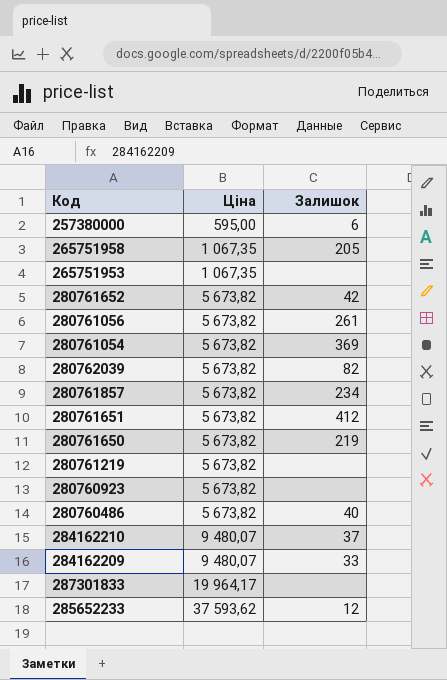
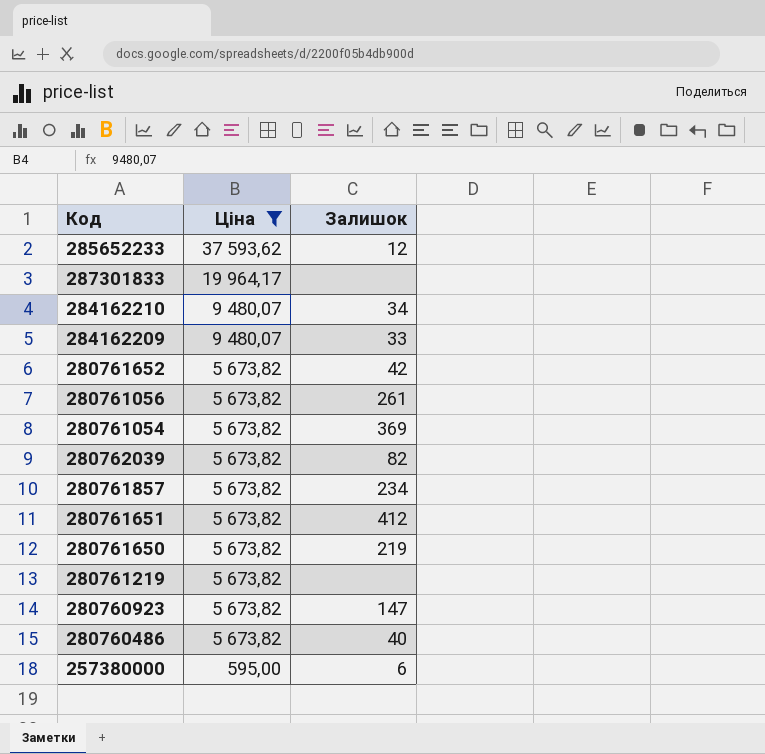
filter: none -> Ціна != 1 067,35
row order: Ціна ascending -> Ціна descending
284162210 | Залишок: 37 -> 34
280760923 | Залишок: none -> 147

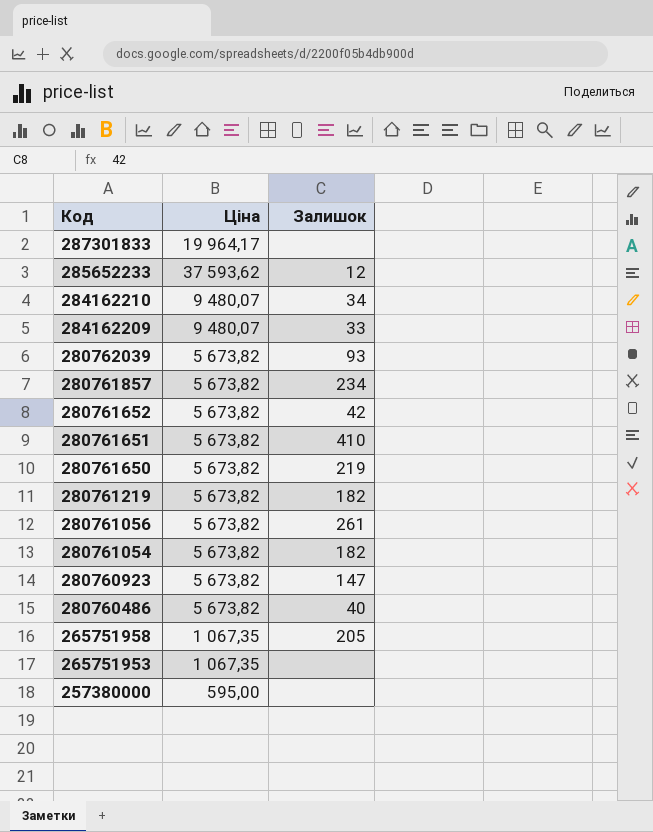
filter: Ціна != 1 067,35 -> none
row order: Ціна descending -> Код descending
280762039 | Залишок: 82 -> 93
280761651 | Залишок: 412 -> 410
280761219 | Залишок: none -> 182
280761054 | Залишок: 369 -> 182
257380000 | Залишок: 6 -> none

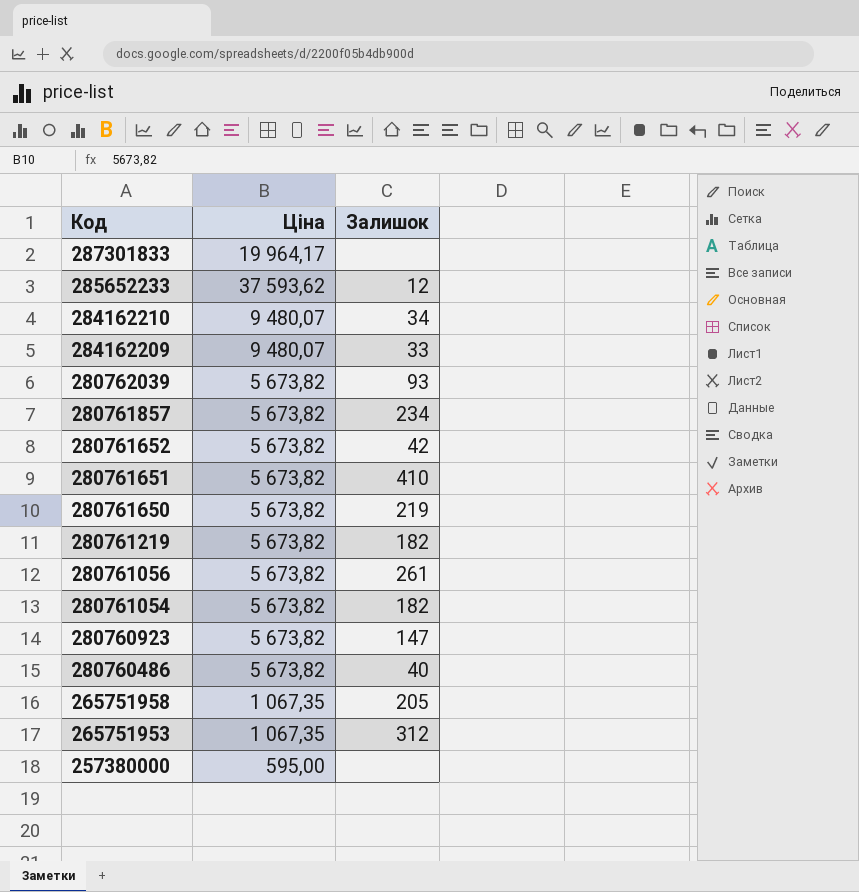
265751953 | Залишок: none -> 312

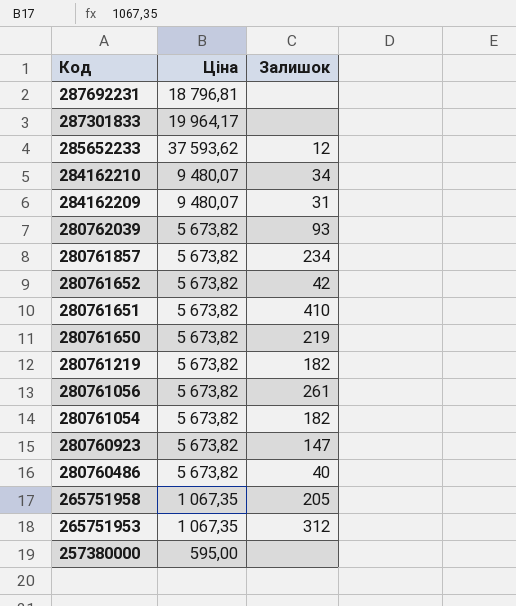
row 287692231: none -> 18 796,81 | none
284162209 | Залишок: 33 -> 31

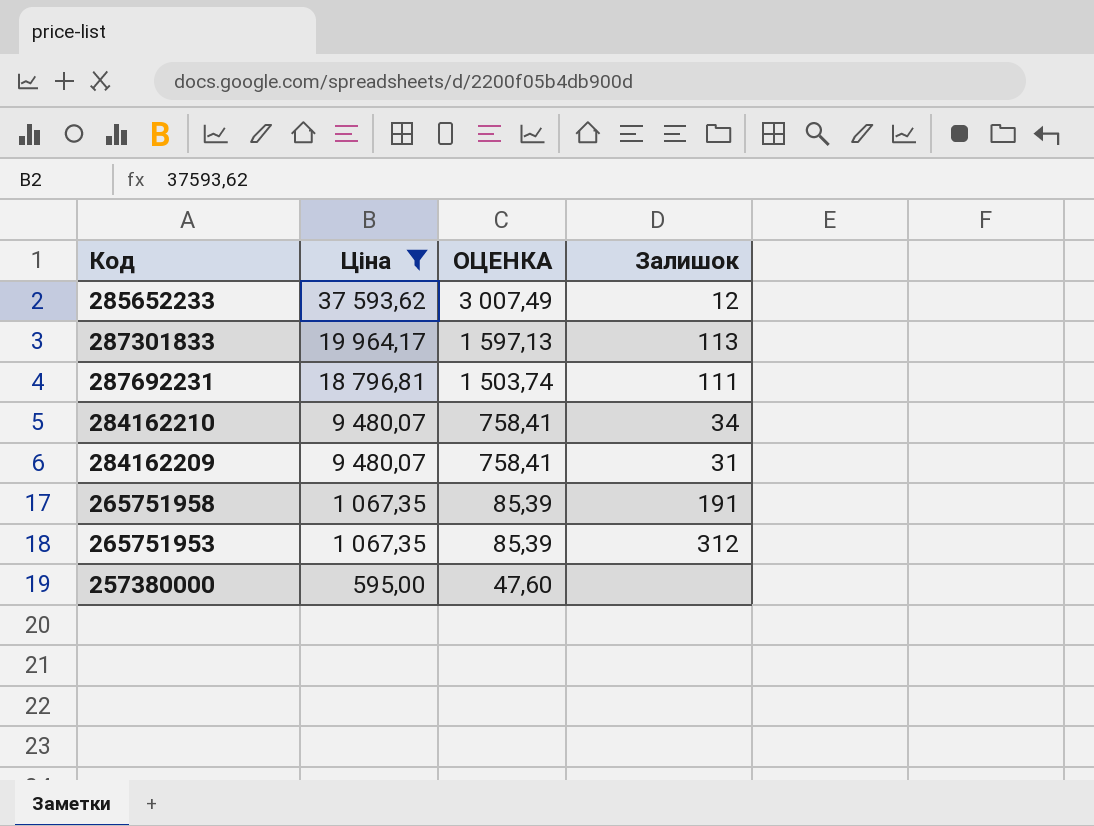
filter: none -> Ціна != 5 673,82
row order: Код descending -> Ціна descending
column ОЦЕНКА | formula: none -> [Ціна] * 0,08
287301833 | Залишок: none -> 113
287692231 | Залишок: none -> 111
265751958 | Залишок: 205 -> 191

